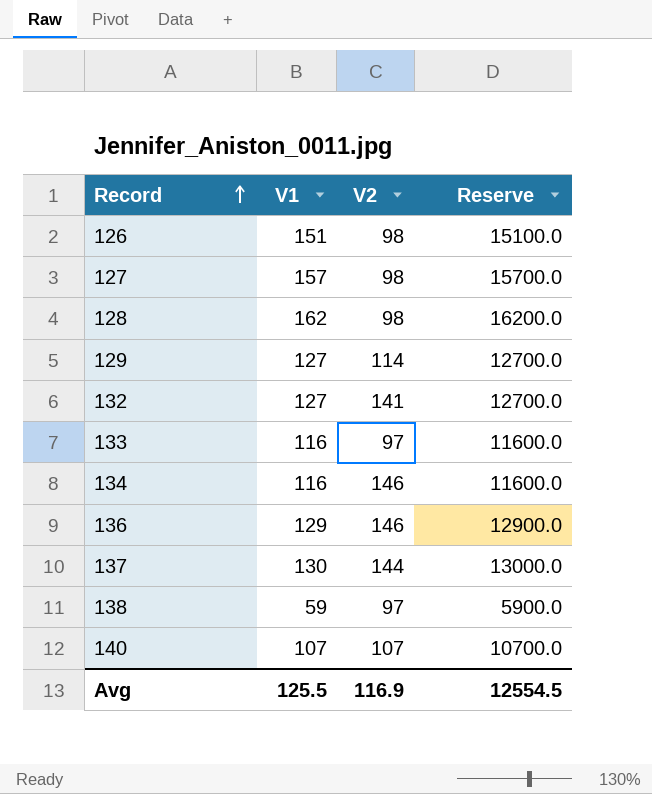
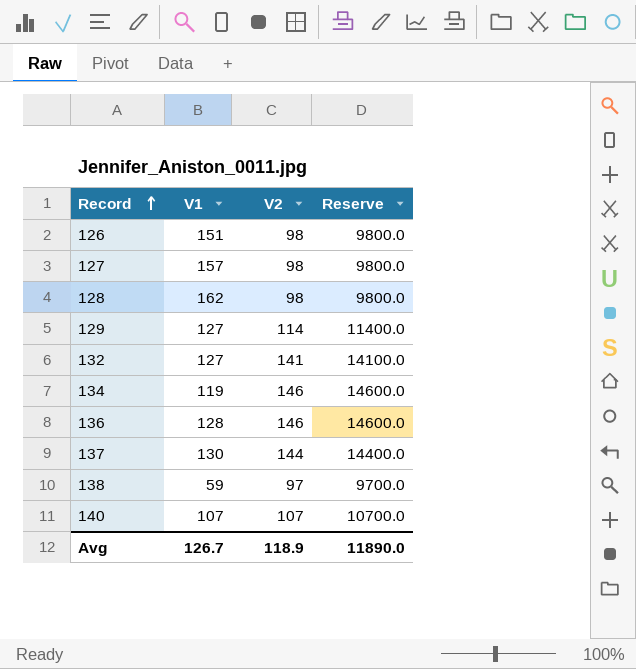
column Reserve | formula: [V1] * 100 -> [V2] * 100
row 133: 116 | 97 | 11600.0 -> none
134 | V1: 116 -> 119
136 | V1: 129 -> 128
Avg | V1: 125.5 -> 126.7
Avg | V2: 116.9 -> 118.9
Avg | Reserve: 12554.5 -> 11890.0

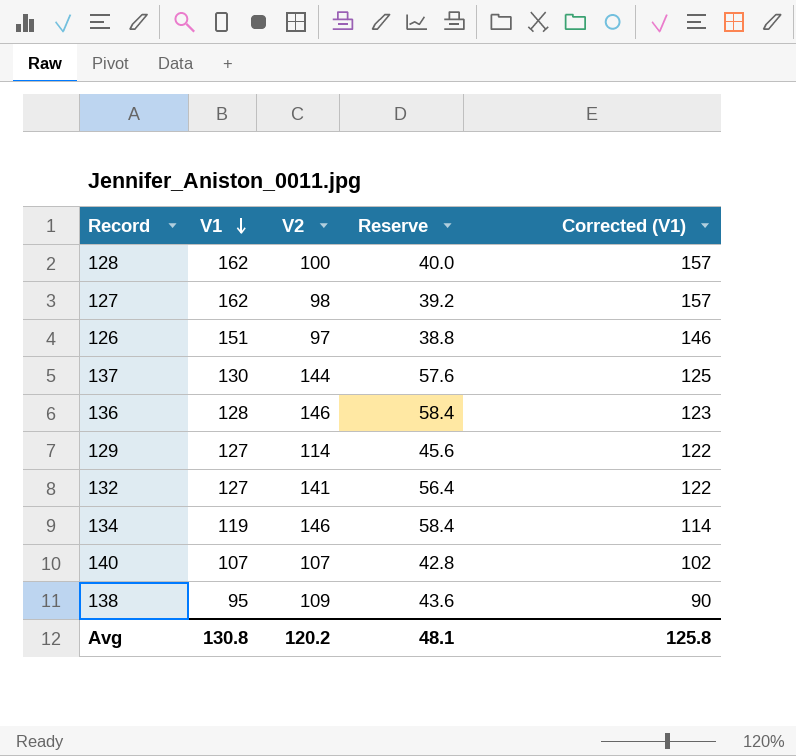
row order: Record ascending -> V1 descending
column Reserve | formula: [V2] * 100 -> [V2] * 0.4
column Corrected (V1) | formula: none -> [V1] - 5
128 | V2: 98 -> 100
127 | V1: 157 -> 162
126 | V2: 98 -> 97
138 | V1: 59 -> 95
138 | V2: 97 -> 109
Avg | V1: 126.7 -> 130.8
Avg | V2: 118.9 -> 120.2
Avg | Reserve: 11890.0 -> 48.1

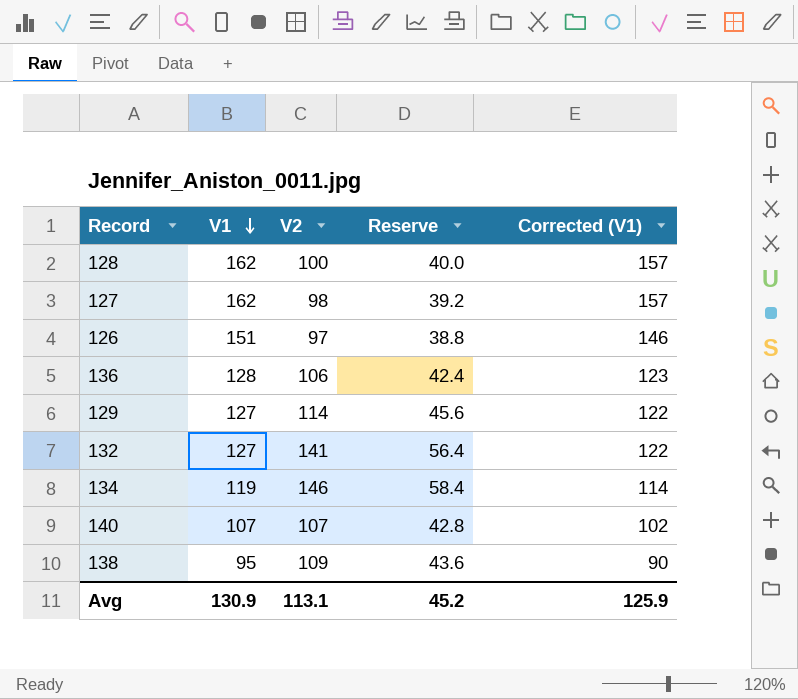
row 137: 130 | 144 | 57.6 | 125 -> none
136 | V2: 146 -> 106
136 | Reserve: 58.4 -> 42.4
Avg | V1: 130.8 -> 130.9
Avg | V2: 120.2 -> 113.1
Avg | Reserve: 48.1 -> 45.2
Avg | Corrected (V1): 125.8 -> 125.9

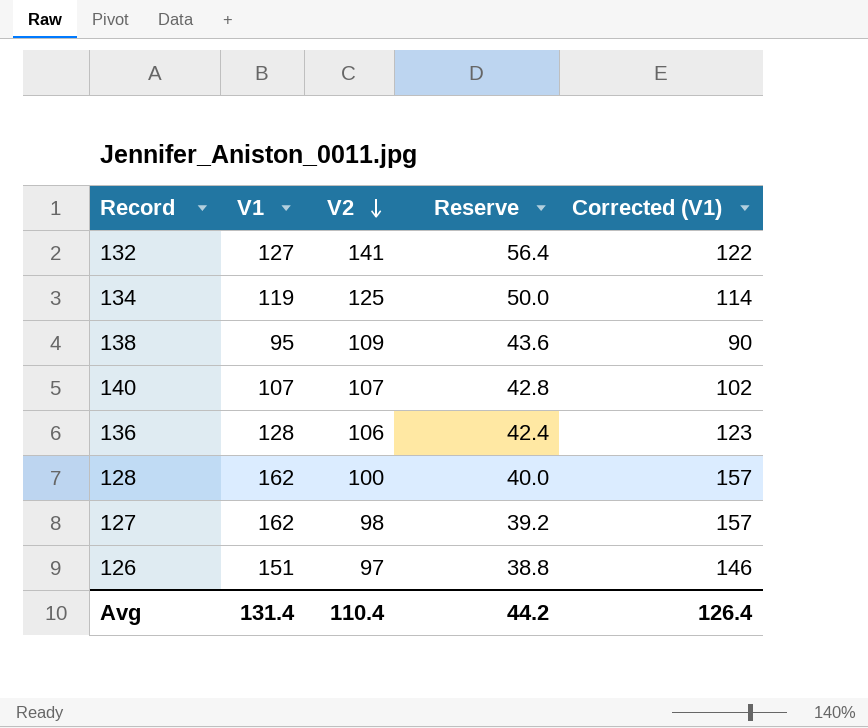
row order: V1 descending -> V2 descending
row 129: 127 | 114 | 45.6 | 122 -> none
134 | V2: 146 -> 125
134 | Reserve: 58.4 -> 50.0
Avg | V1: 130.9 -> 131.4
Avg | V2: 113.1 -> 110.4
Avg | Reserve: 45.2 -> 44.2
Avg | Corrected (V1): 125.9 -> 126.4

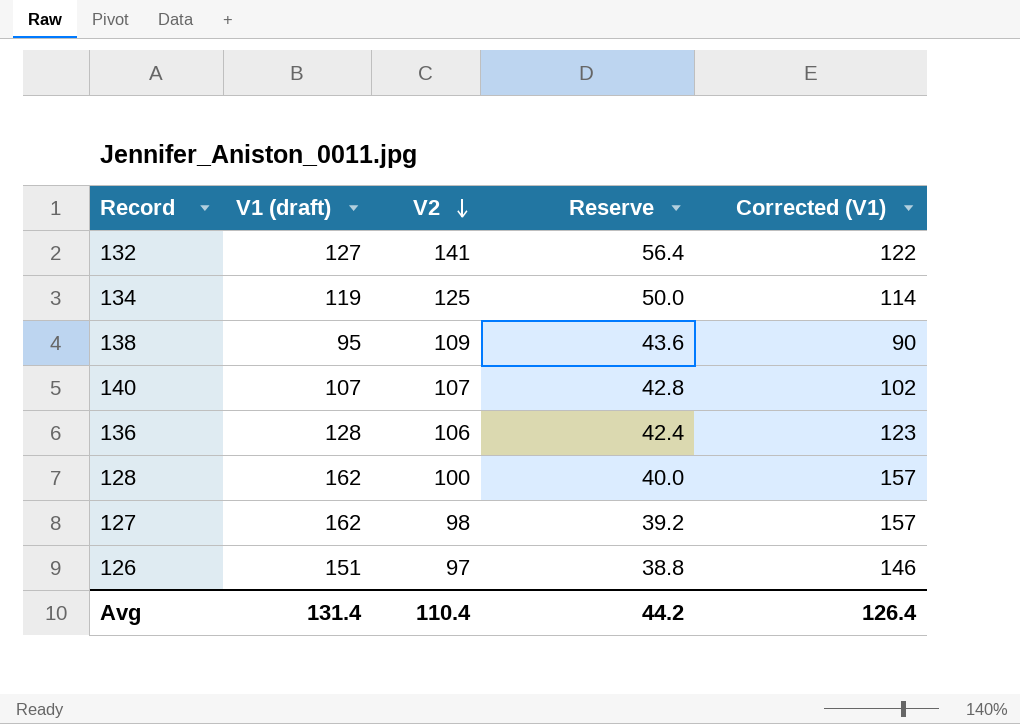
column name: V1 -> V1 (draft)

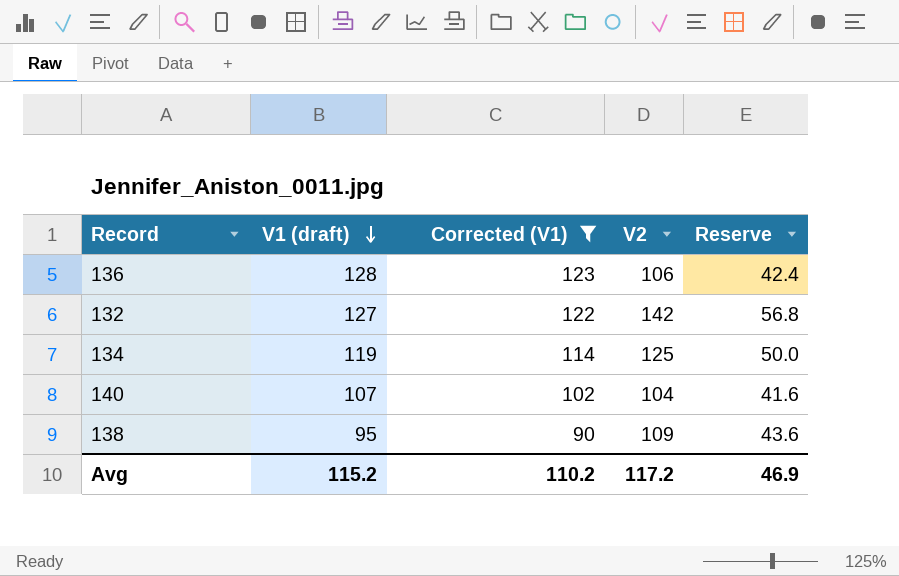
filter: none -> Corrected (V1) <= 123
row order: V2 descending -> V1 (draft) descending
column Corrected (V1) | position: 5 -> 3
132 | V2: 141 -> 142
132 | Reserve: 56.4 -> 56.8
140 | V2: 107 -> 104
140 | Reserve: 42.8 -> 41.6
Avg | V1 (draft): 131.4 -> 115.2
Avg | Corrected (V1): 126.4 -> 110.2
Avg | V2: 110.4 -> 117.2
Avg | Reserve: 44.2 -> 46.9

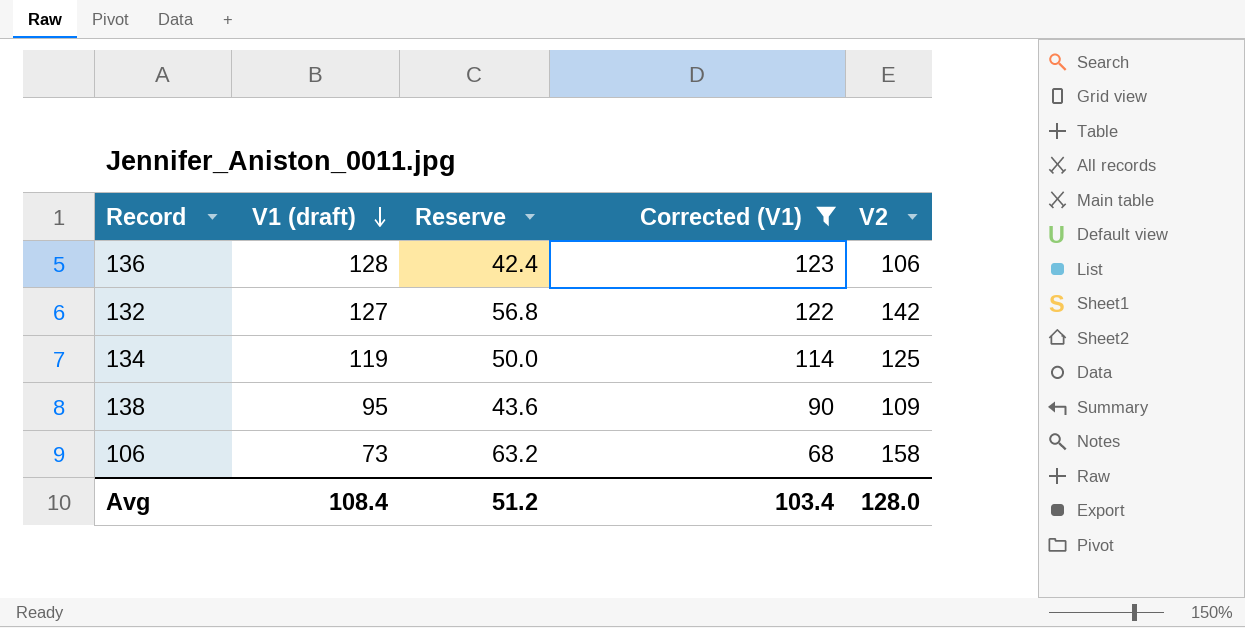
column Reserve | position: 5 -> 3
row 140: 107 | 102 | 104 | 41.6 -> none
row 106: none -> 73 | 63.2 | 68 | 158
Avg | V1 (draft): 115.2 -> 108.4
Avg | Reserve: 46.9 -> 51.2
Avg | Corrected (V1): 110.2 -> 103.4
Avg | V2: 117.2 -> 128.0

